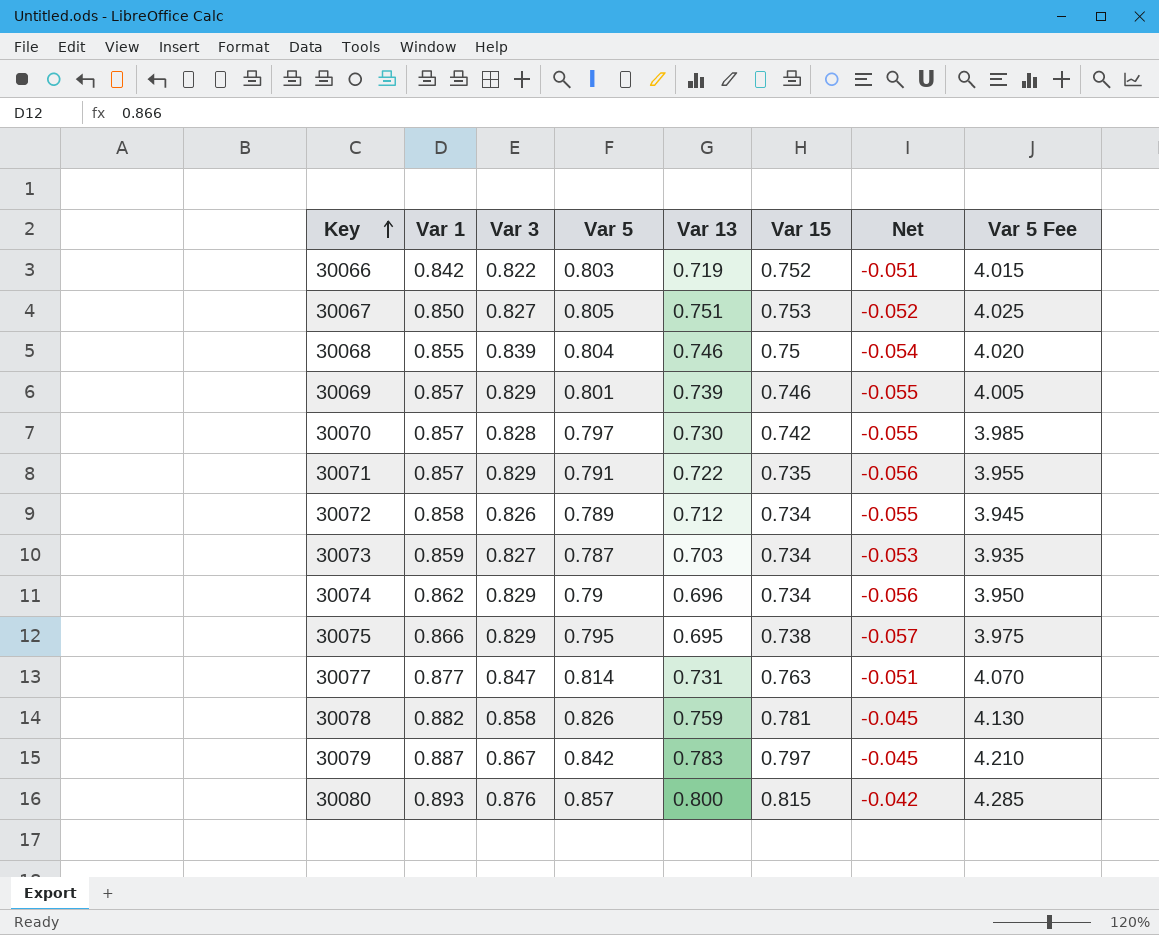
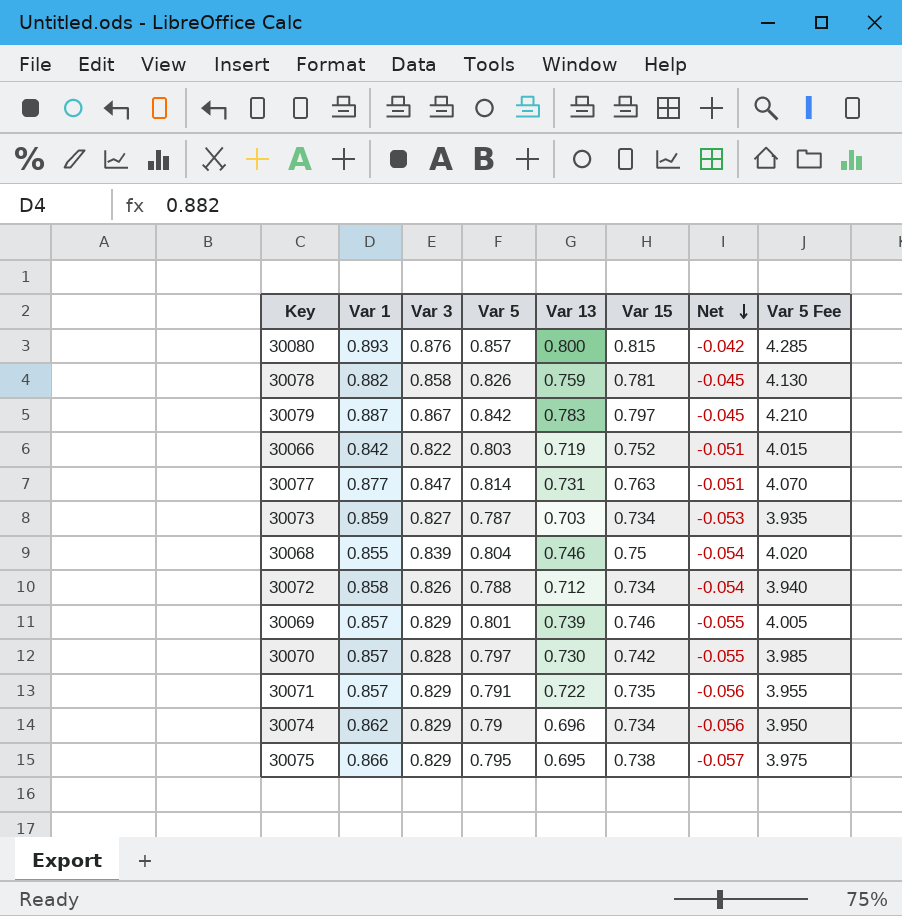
row order: Key ascending -> Net descending
row 30067: 0.850 | 0.827 | 0.805 | 0.751 | 0.753 | -0.052 | 4.025 -> none
30072 | Var 5: 0.789 -> 0.788
30072 | Net: -0.055 -> -0.054
30072 | Var 5 Fee: 3.945 -> 3.940

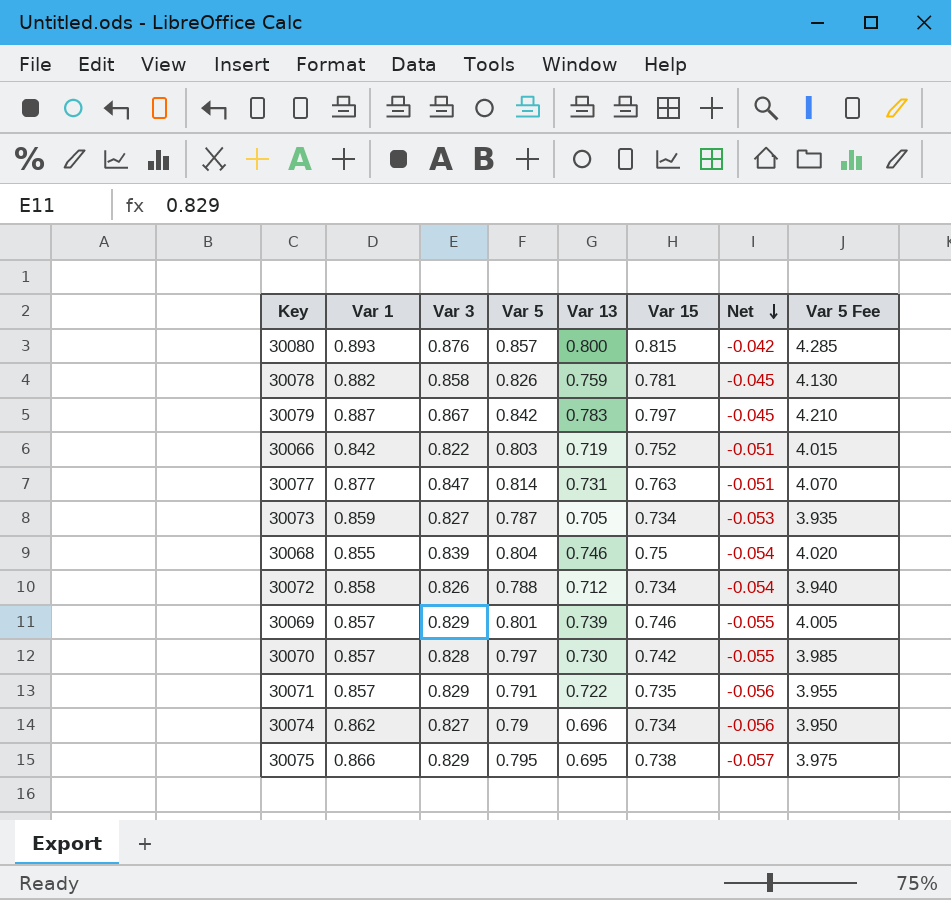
30073 | Var 13: 0.703 -> 0.705
30074 | Var 3: 0.829 -> 0.827

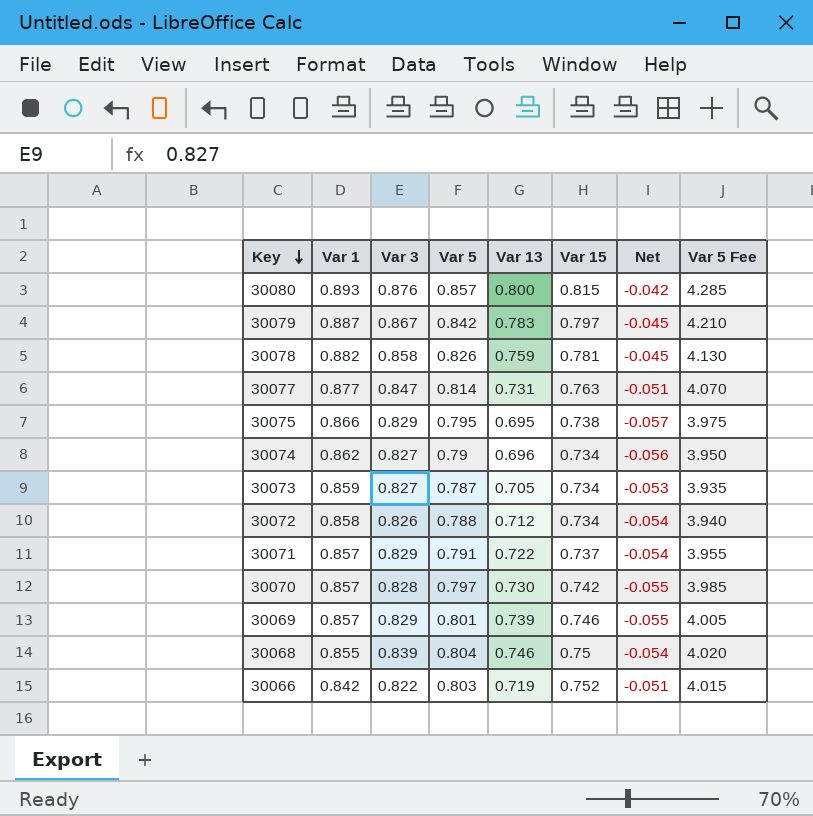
row order: Net descending -> Key descending
30071 | Var 15: 0.735 -> 0.737
30071 | Net: -0.056 -> -0.054

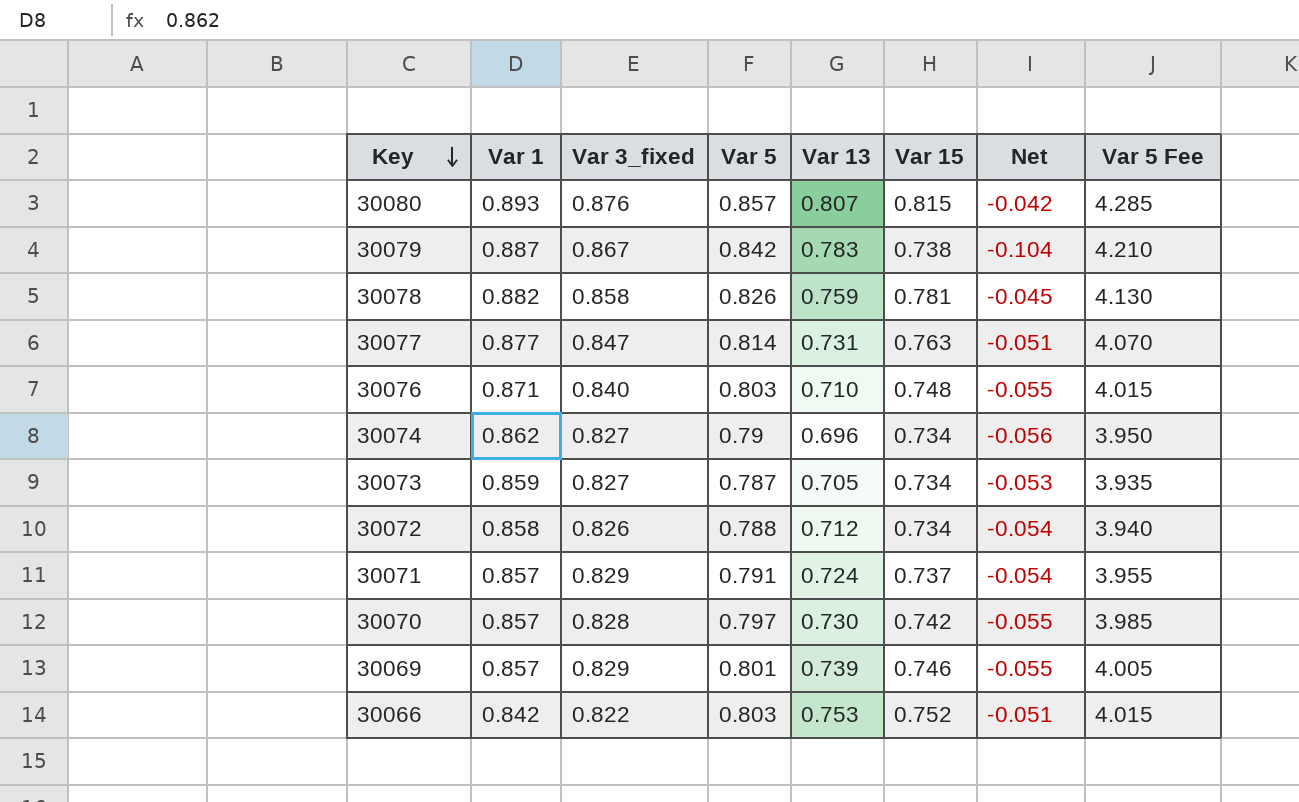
column name: Var 3 -> Var 3_fixed
row 30075: 0.866 | 0.829 | 0.795 | 0.695 | 0.738 | -0.057 | 3.975 -> none
row 30068: 0.855 | 0.839 | 0.804 | 0.746 | 0.75 | -0.054 | 4.020 -> none
30080 | Var 13: 0.800 -> 0.807
30079 | Var 15: 0.797 -> 0.738
30079 | Net: -0.045 -> -0.104
row 30076: none -> 0.871 | 0.840 | 0.803 | 0.710 | 0.748 | -0.055 | 4.015
30071 | Var 13: 0.722 -> 0.724
30066 | Var 13: 0.719 -> 0.753

